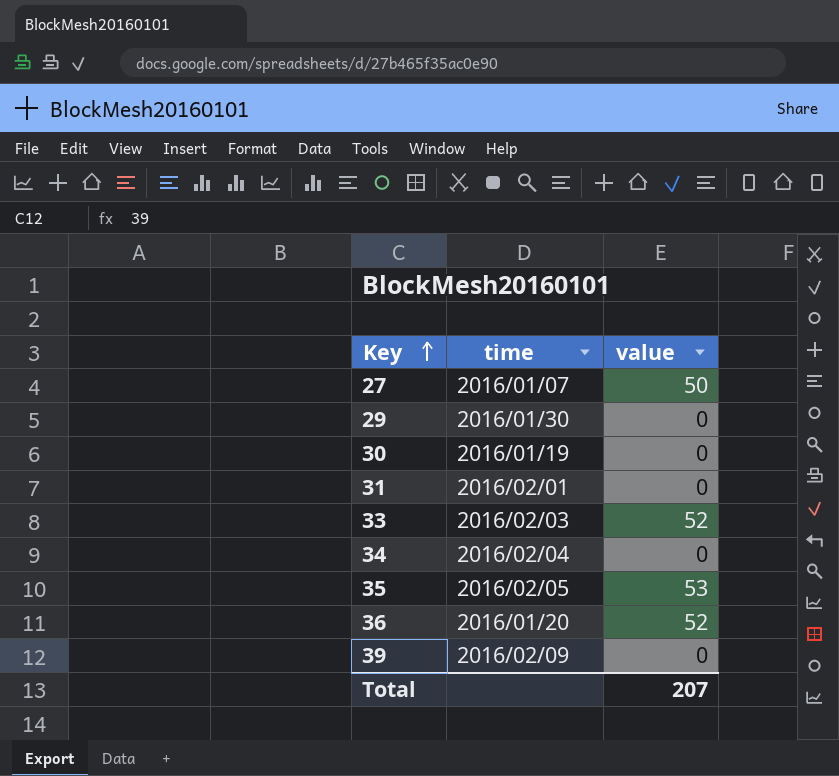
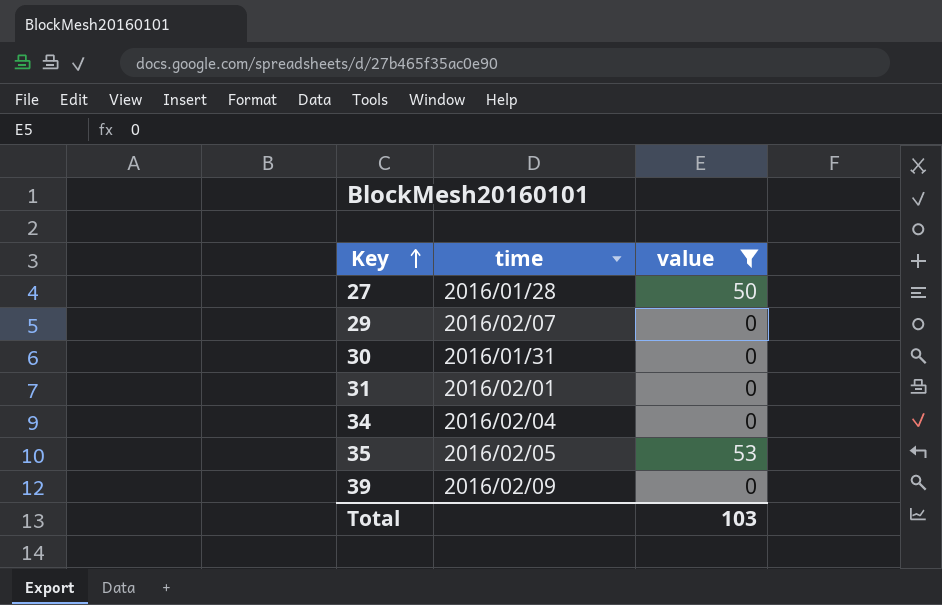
filter: none -> value != 52
27 | time: 2016/01/07 -> 2016/01/28
29 | time: 2016/01/30 -> 2016/02/07
30 | time: 2016/01/19 -> 2016/01/31
Total | value: 207 -> 103

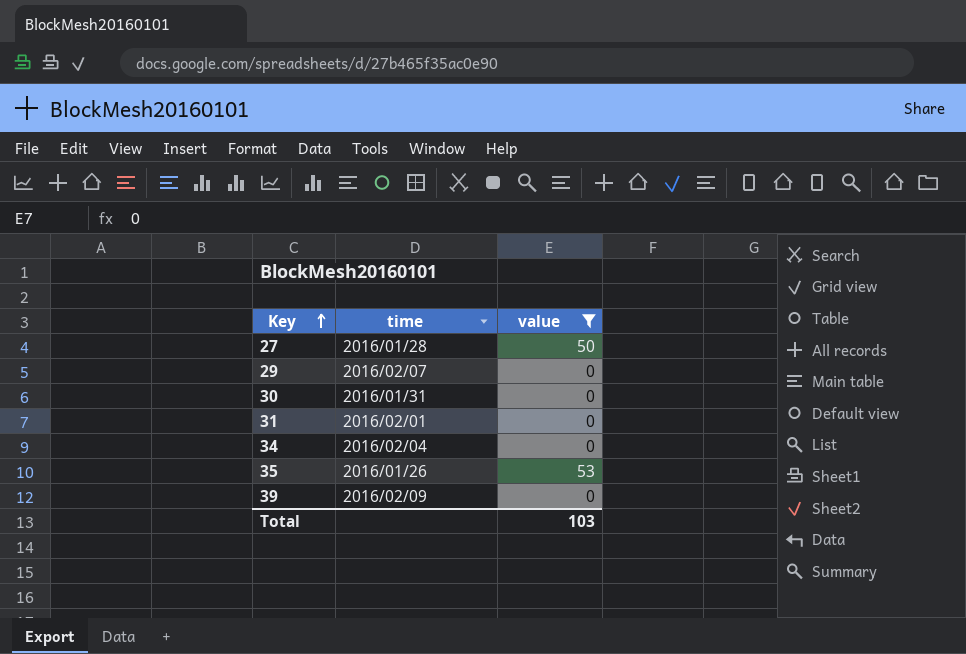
35 | time: 2016/02/05 -> 2016/01/26

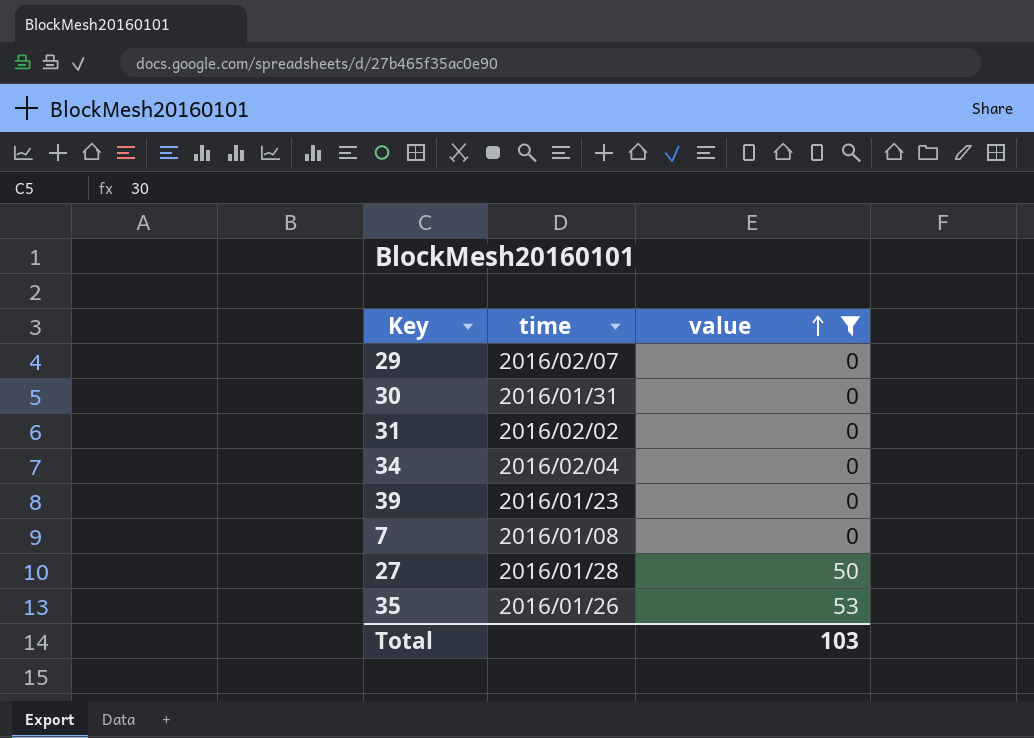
row order: Key ascending -> value ascending
31 | time: 2016/02/01 -> 2016/02/02
39 | time: 2016/02/09 -> 2016/01/23
row 7: none -> 2016/01/08 | 0

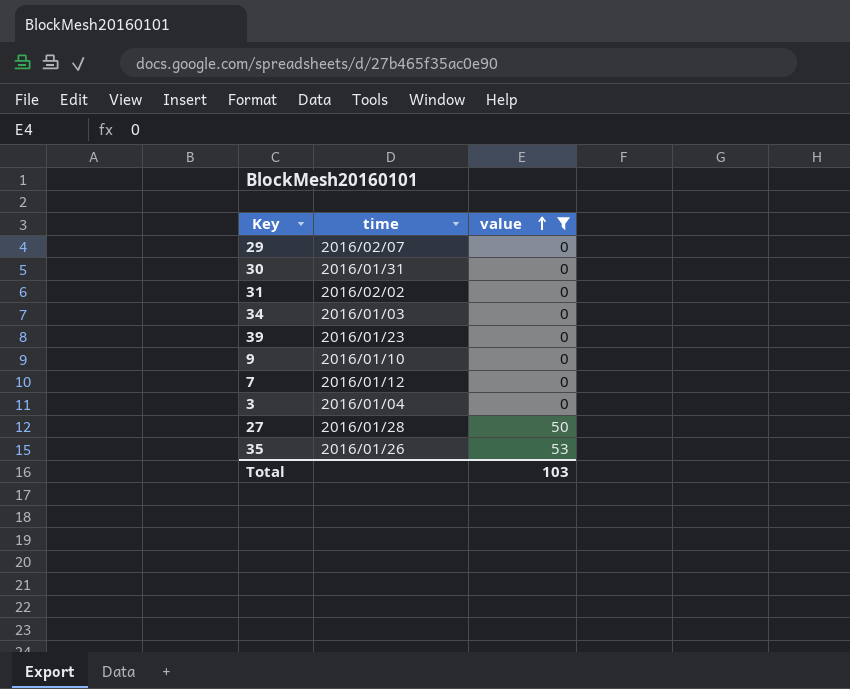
34 | time: 2016/02/04 -> 2016/01/03
row 9: none -> 2016/01/10 | 0
7 | time: 2016/01/08 -> 2016/01/12
row 3: none -> 2016/01/04 | 0

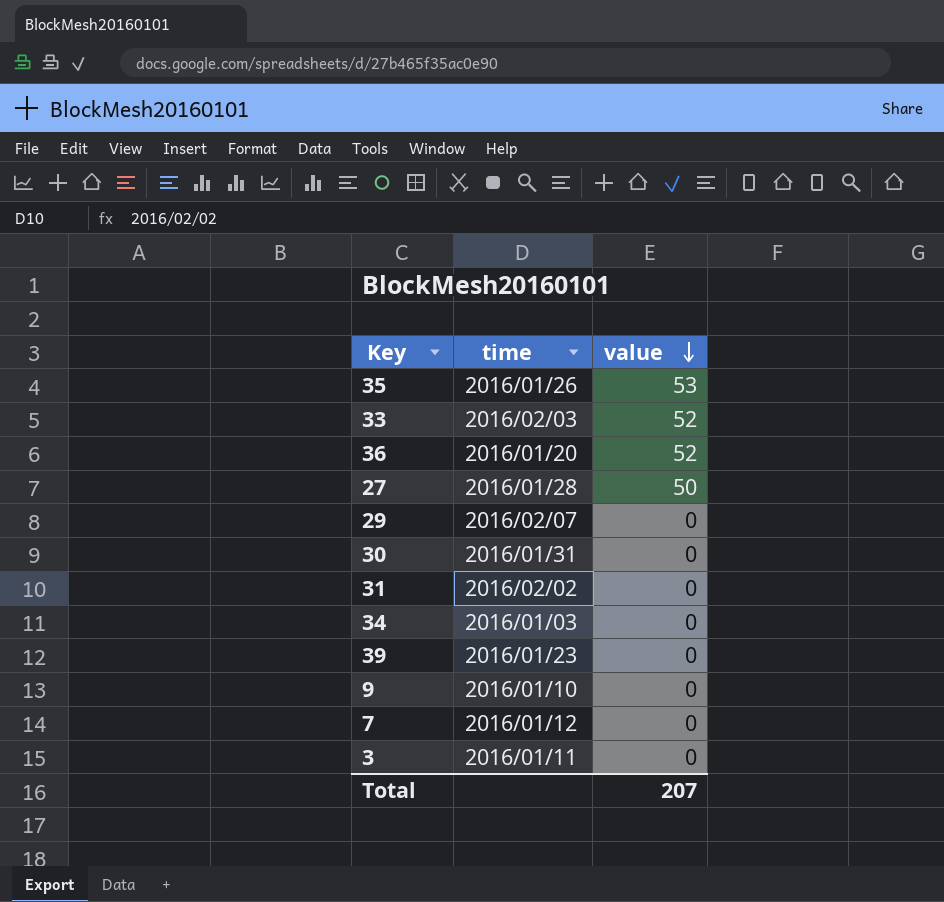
filter: value != 52 -> none
row order: value ascending -> value descending
3 | time: 2016/01/04 -> 2016/01/11
Total | value: 103 -> 207

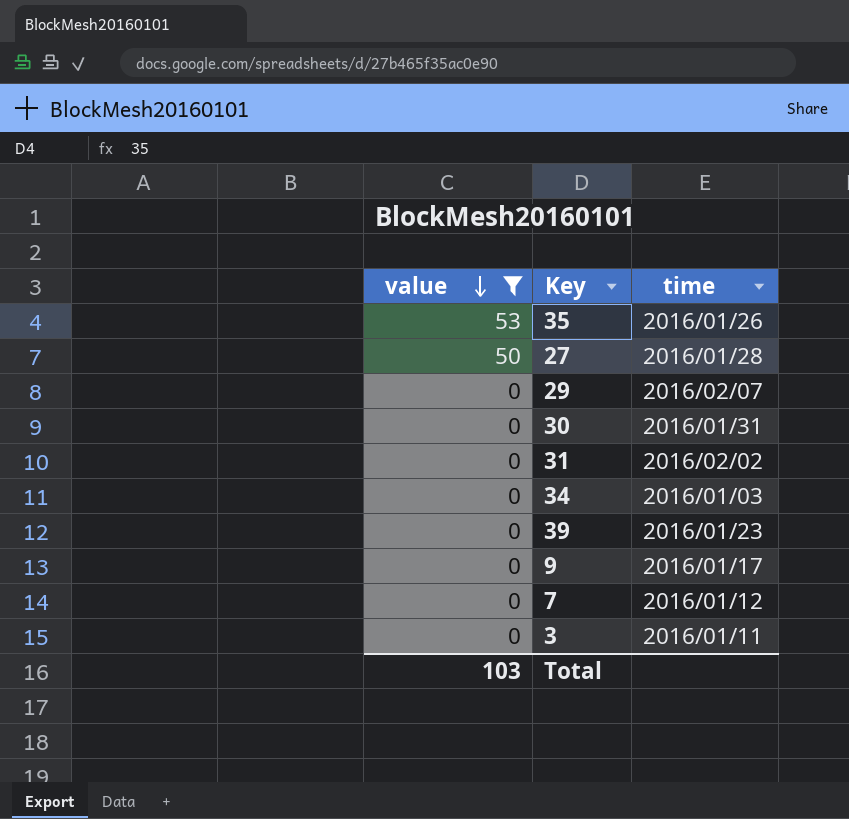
filter: none -> value != 52
column value | position: 3 -> 1
9 | time: 2016/01/10 -> 2016/01/17
Total | value: 207 -> 103

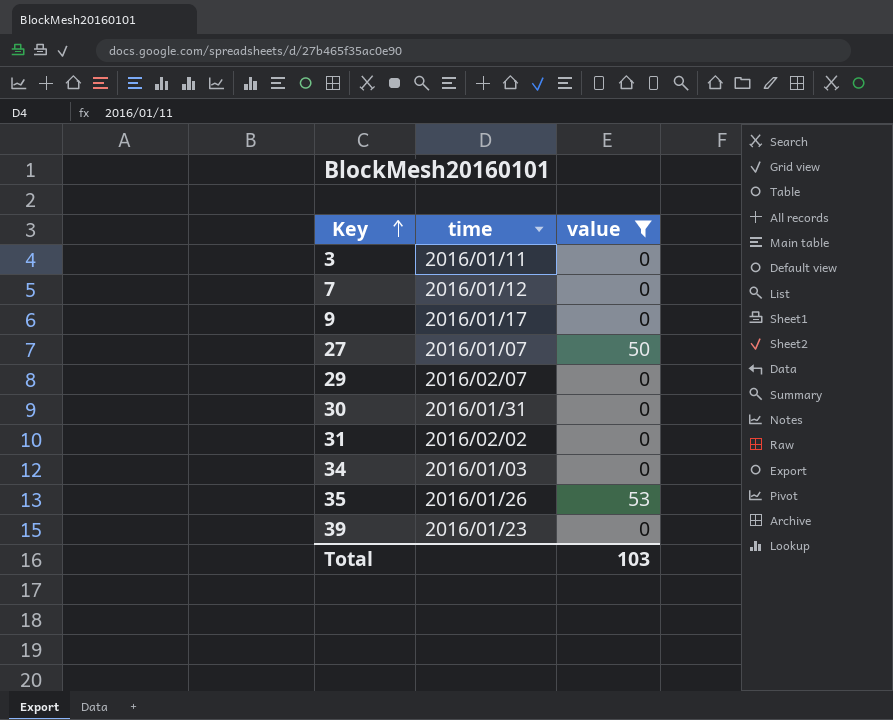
row order: value descending -> Key ascending
column value | position: 1 -> 3
27 | time: 2016/01/28 -> 2016/01/07

